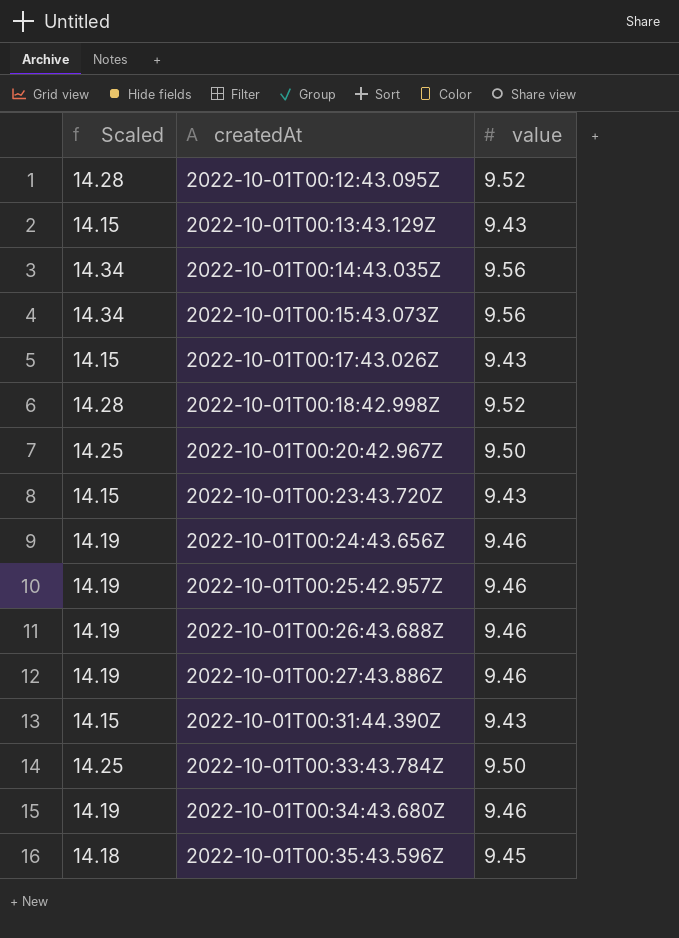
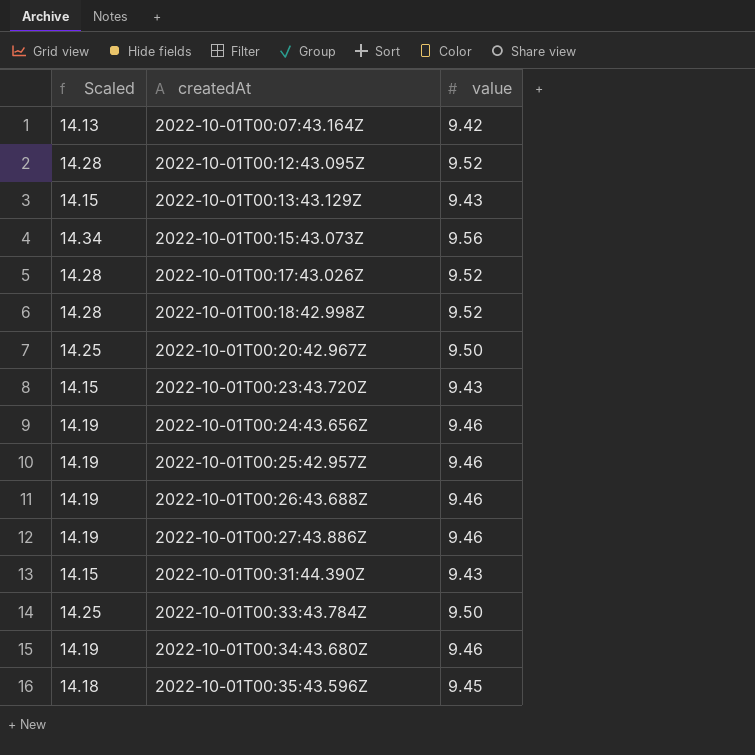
row 2022-10-01T00:14:43.035Z: 14.34 | 9.56 -> none
row 2022-10-01T00:07:43.164Z: none -> 14.13 | 9.42
2022-10-01T00:17:43.026Z | Scaled: 14.15 -> 14.28
2022-10-01T00:17:43.026Z | value: 9.43 -> 9.52

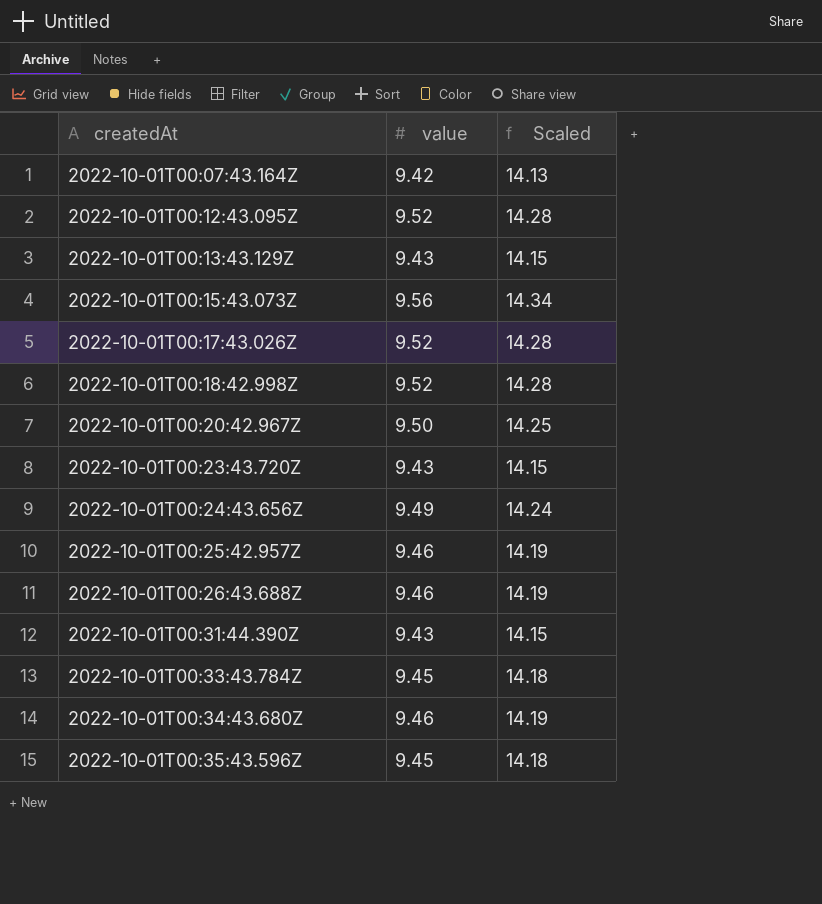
column Scaled | position: 1 -> 3
row 2022-10-01T00:27:43.886Z: 14.19 | 9.46 -> none
2022-10-01T00:24:43.656Z | value: 9.46 -> 9.49
2022-10-01T00:24:43.656Z | Scaled: 14.19 -> 14.24
2022-10-01T00:33:43.784Z | value: 9.50 -> 9.45
2022-10-01T00:33:43.784Z | Scaled: 14.25 -> 14.18

